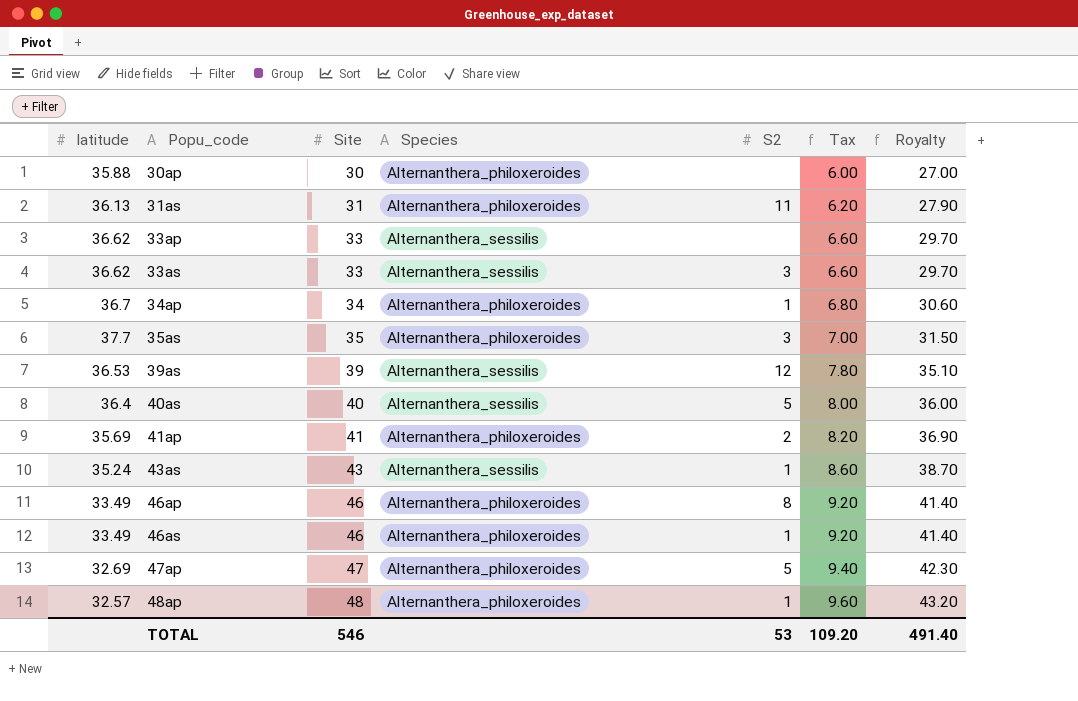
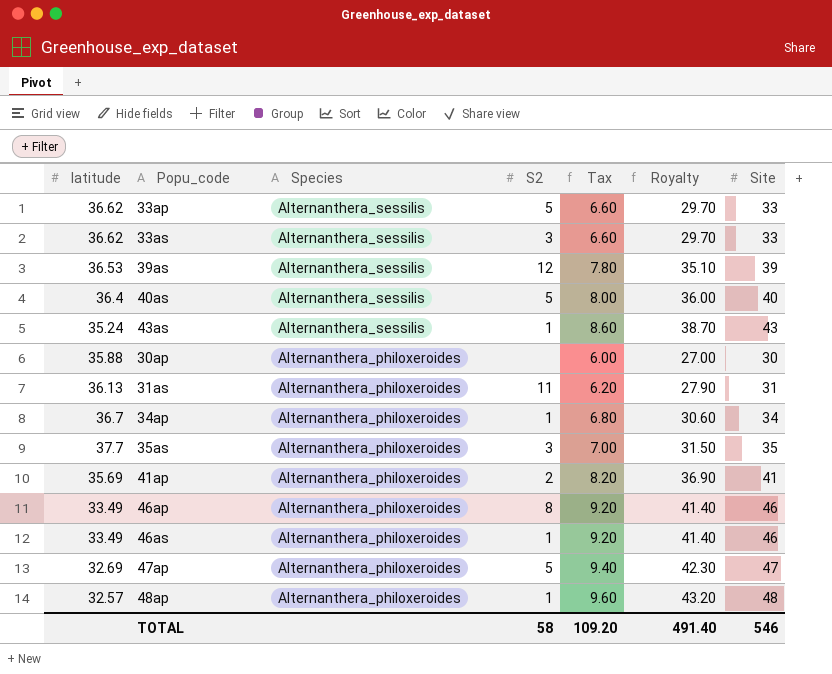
row order: Popu_code ascending -> Species descending
column Site | position: 3 -> 7
33ap | S2: none -> 5
TOTAL | S2: 53 -> 58

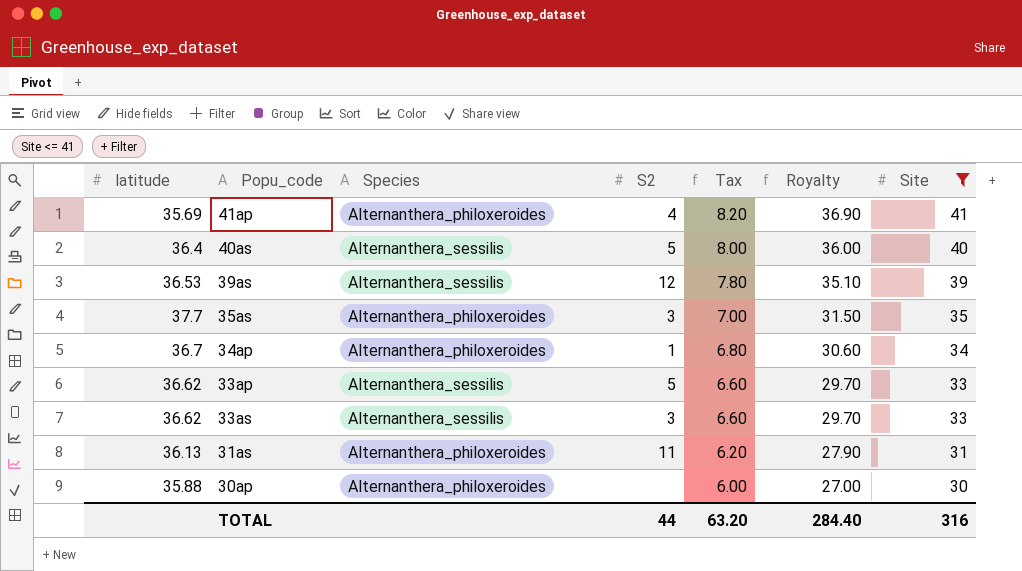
filter: none -> Site <= 41
row order: Species descending -> Tax descending
41ap | S2: 2 -> 4
TOTAL | S2: 58 -> 44
TOTAL | Tax: 109.20 -> 63.20
TOTAL | Royalty: 491.40 -> 284.40
TOTAL | Site: 546 -> 316

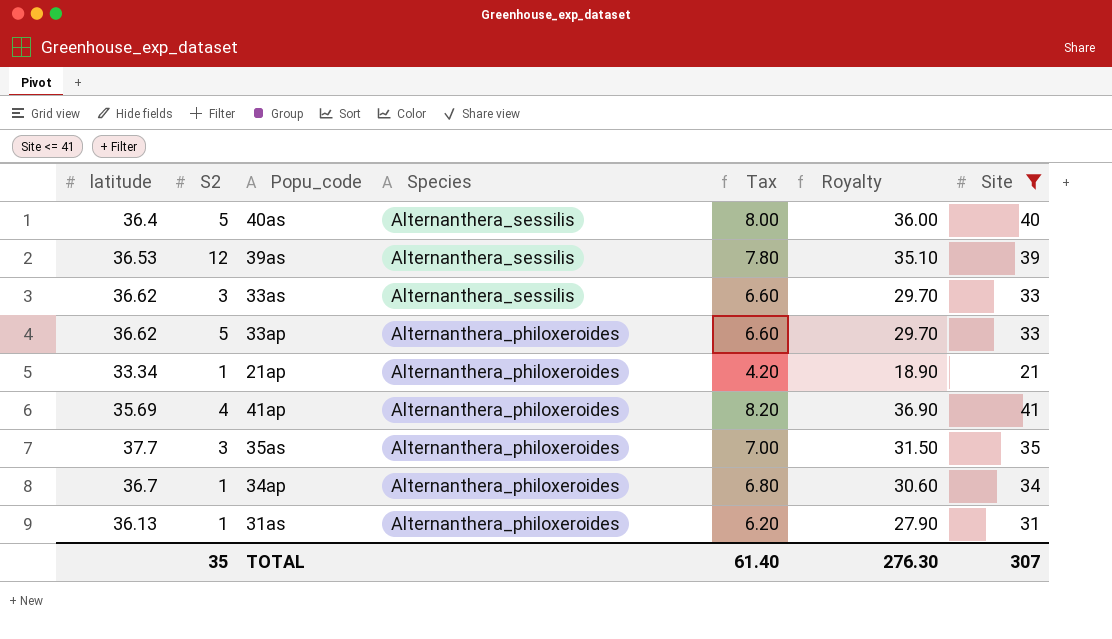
row order: Tax descending -> Species descending
column S2 | position: 4 -> 2
row 30ap: 35.88 | Alternanthera_philoxeroides | none | 6.00 | 27.00 | 30 -> none
33ap | Species: Alternanthera_sessilis -> Alternanthera_philoxeroides
row 21ap: none -> 33.34 | 1 | Alternanthera_philoxeroides | 4.20 | 18.90 | 21
31as | S2: 11 -> 1
TOTAL | S2: 44 -> 35
TOTAL | Tax: 63.20 -> 61.40
TOTAL | Royalty: 284.40 -> 276.30
TOTAL | Site: 316 -> 307

